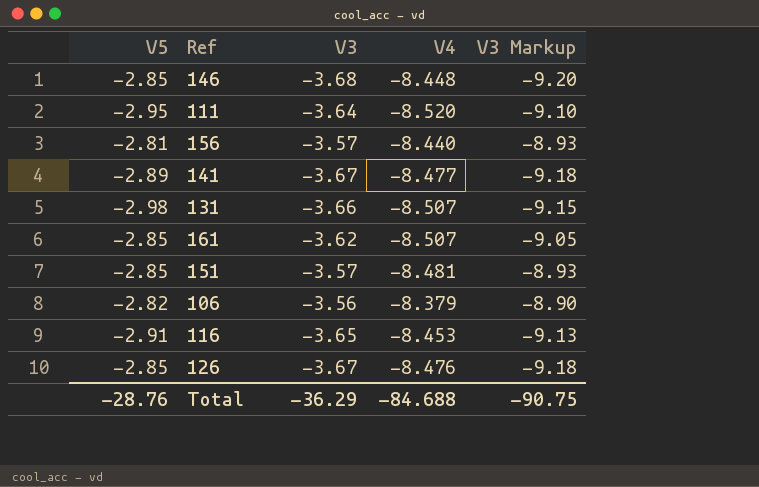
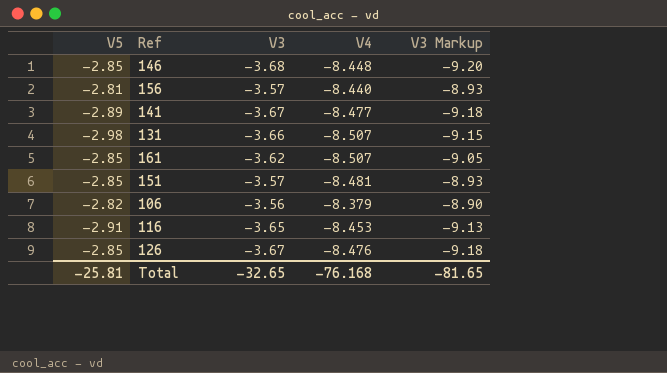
row 111: -2.95 | -3.64 | -8.520 | -9.10 -> none
Total | V5: -28.76 -> -25.81
Total | V3: -36.29 -> -32.65
Total | V4: -84.688 -> -76.168
Total | V3 Markup: -90.75 -> -81.65

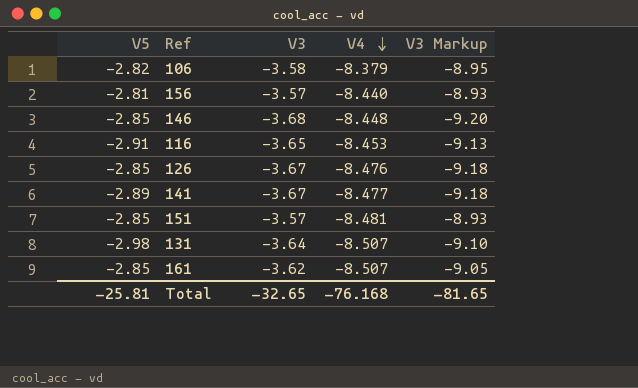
row order: none -> V4 descending
106 | V3: -3.56 -> -3.58
106 | V3 Markup: -8.90 -> -8.95
131 | V3: -3.66 -> -3.64
131 | V3 Markup: -9.15 -> -9.10

